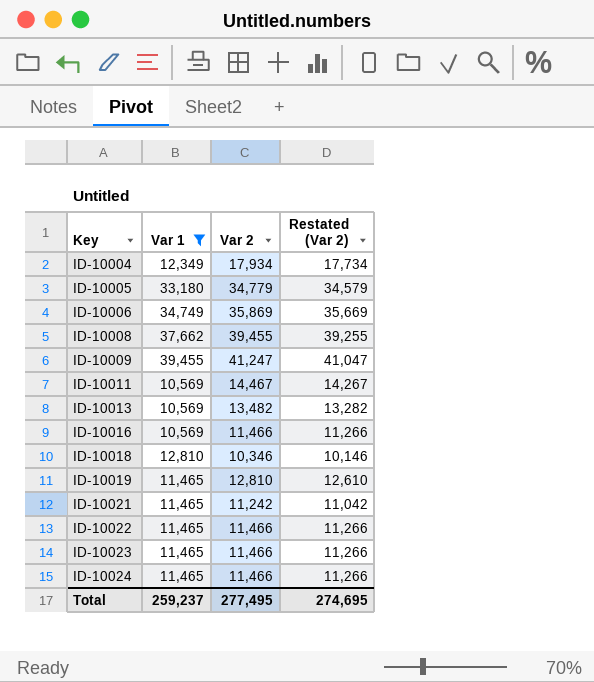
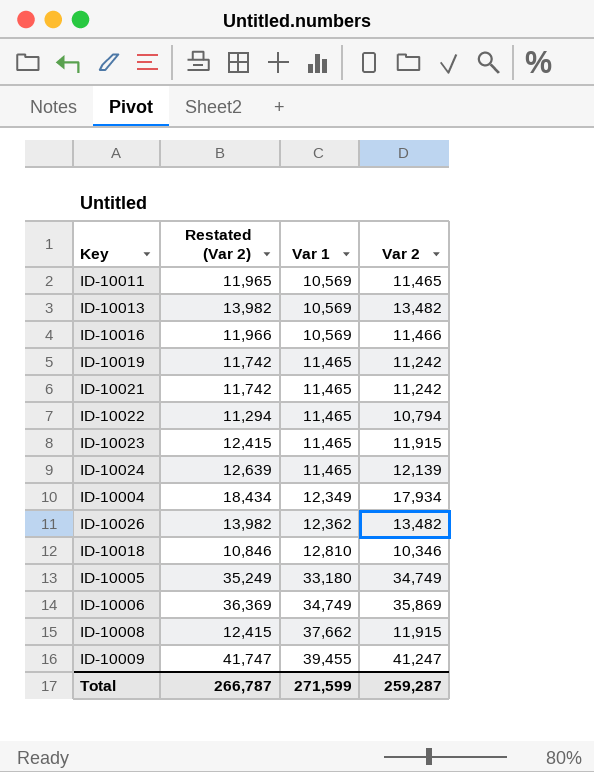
filter: Var 1 != 12,362 -> none
row order: Key ascending -> Var 1 ascending
column Restated (Var 2) | formula: [Var 2] - 200 -> [Var 2] + 500
column Restated (Var 2) | position: 4 -> 2
ID-10011 | Var 2: 14,467 -> 11,465
ID-10019 | Var 2: 12,810 -> 11,242
ID-10022 | Var 2: 11,466 -> 10,794
ID-10023 | Var 2: 11,466 -> 11,915
ID-10024 | Var 2: 11,466 -> 12,139
ID-10005 | Var 2: 34,779 -> 34,749
ID-10008 | Var 2: 39,455 -> 11,915
Total | Restated (Var 2): 274,695 -> 266,787
Total | Var 1: 259,237 -> 271,599
Total | Var 2: 277,495 -> 259,287

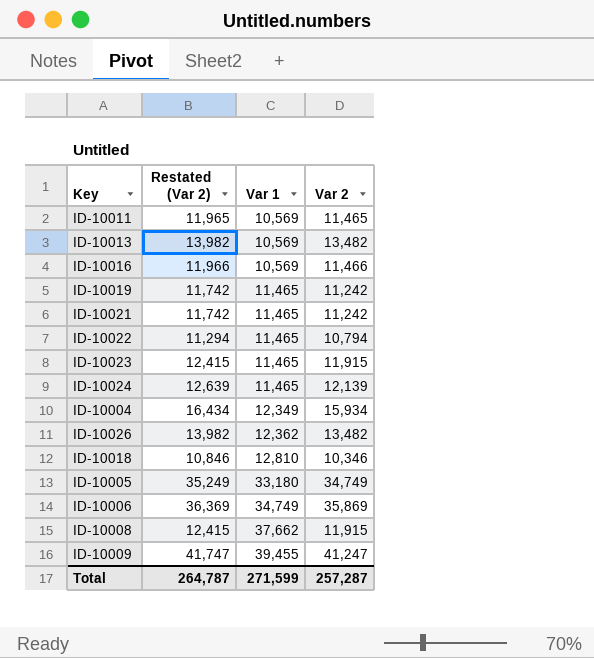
ID-10004 | Restated (Var 2): 18,434 -> 16,434
ID-10004 | Var 2: 17,934 -> 15,934
Total | Restated (Var 2): 266,787 -> 264,787
Total | Var 2: 259,287 -> 257,287

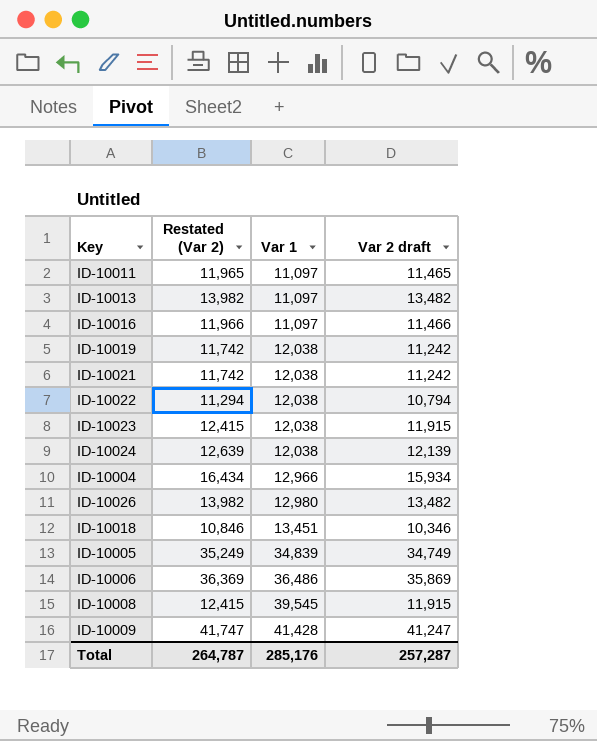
column name: Var 2 -> Var 2 draft
ID-10011 | Var 1: 10,569 -> 11,097
ID-10013 | Var 1: 10,569 -> 11,097
ID-10016 | Var 1: 10,569 -> 11,097
ID-10019 | Var 1: 11,465 -> 12,038
ID-10021 | Var 1: 11,465 -> 12,038
ID-10022 | Var 1: 11,465 -> 12,038
ID-10023 | Var 1: 11,465 -> 12,038
ID-10024 | Var 1: 11,465 -> 12,038
ID-10004 | Var 1: 12,349 -> 12,966
ID-10026 | Var 1: 12,362 -> 12,980
ID-10018 | Var 1: 12,810 -> 13,451
ID-10005 | Var 1: 33,180 -> 34,839
ID-10006 | Var 1: 34,749 -> 36,486
ID-10008 | Var 1: 37,662 -> 39,545
ID-10009 | Var 1: 39,455 -> 41,428
Total | Var 1: 271,599 -> 285,176

